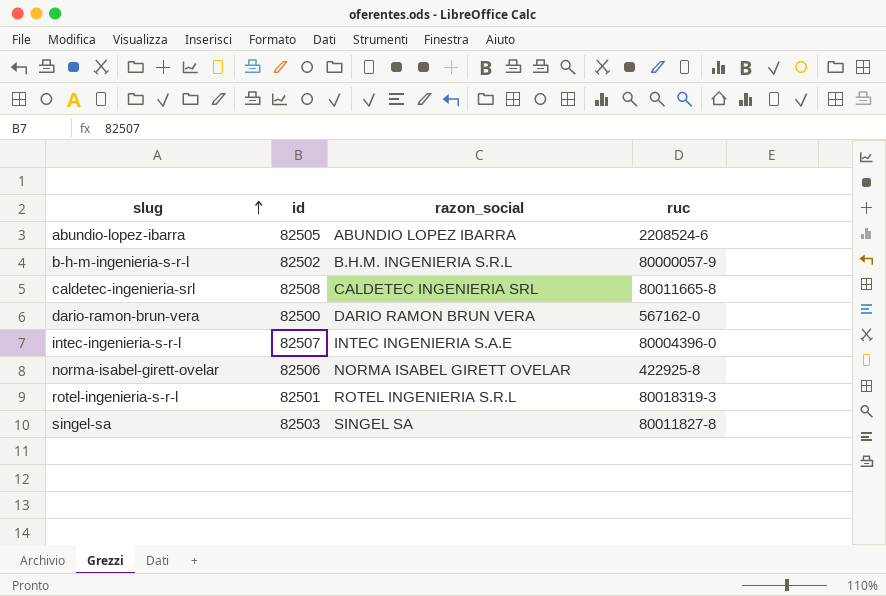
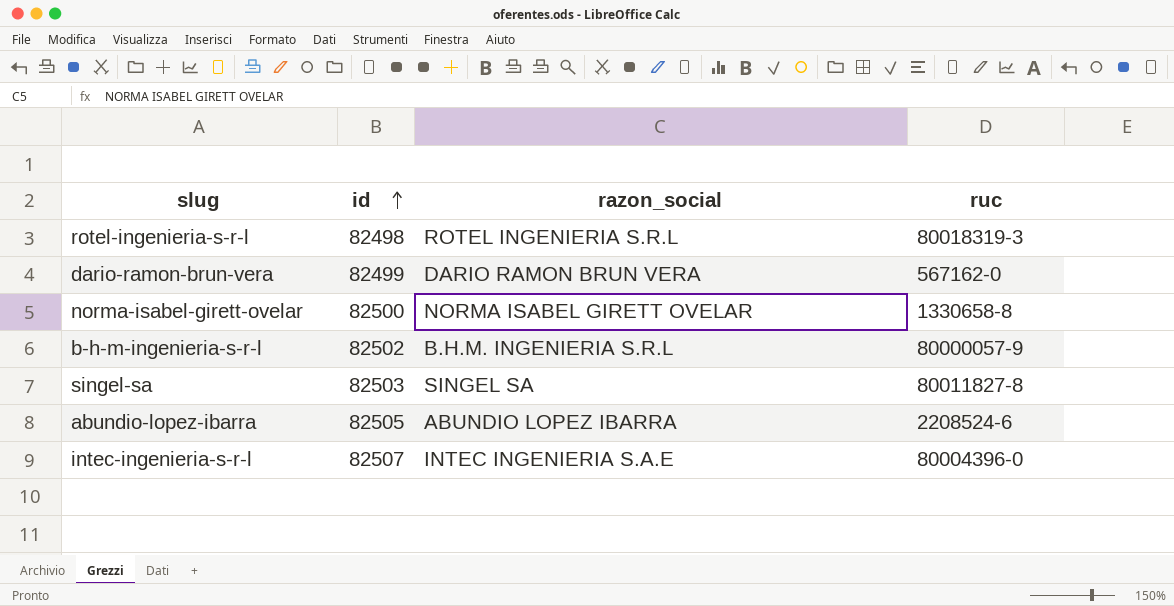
row order: slug ascending -> id ascending
row caldetec-ingenieria-srl: 82508 | CALDETEC INGENIERIA SRL | 80011665-8 -> none
rotel-ingenieria-s-r-l | id: 82501 -> 82498
dario-ramon-brun-vera | id: 82500 -> 82499
norma-isabel-girett-ovelar | id: 82506 -> 82500
norma-isabel-girett-ovelar | ruc: 422925-8 -> 1330658-8

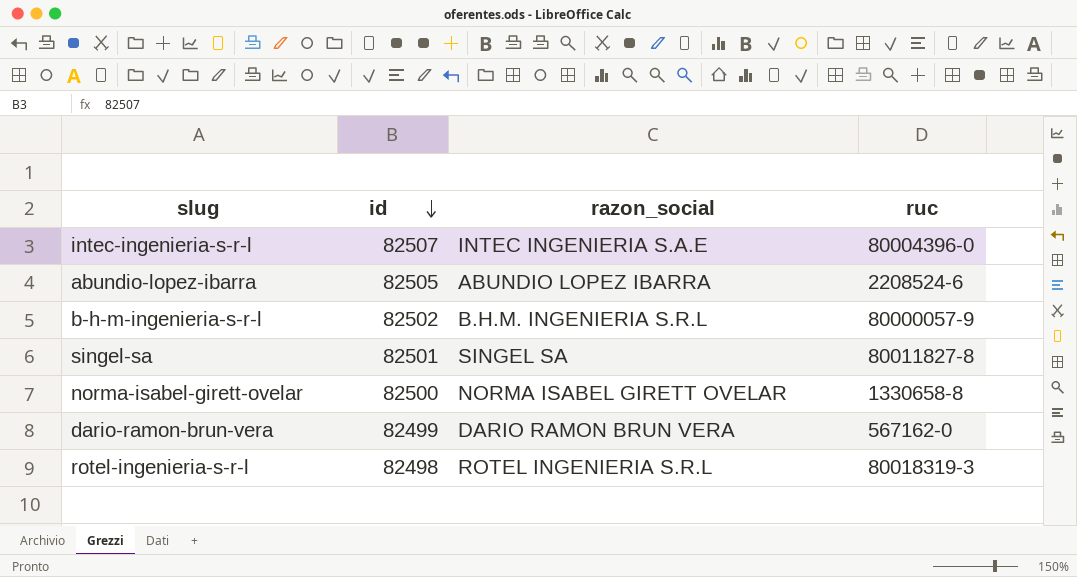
row order: id ascending -> id descending
singel-sa | id: 82503 -> 82501

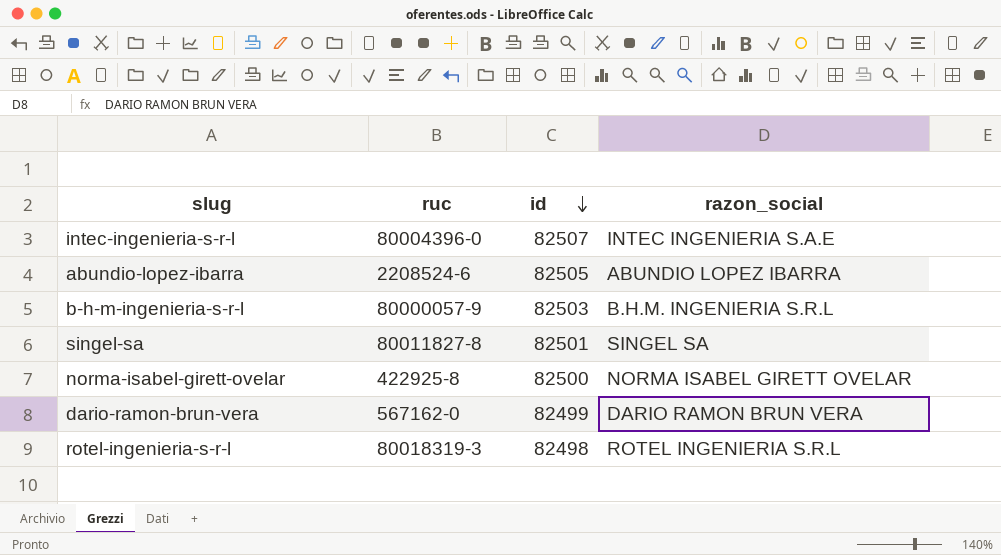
column ruc | position: 4 -> 2
b-h-m-ingenieria-s-r-l | id: 82502 -> 82503
norma-isabel-girett-ovelar | ruc: 1330658-8 -> 422925-8

